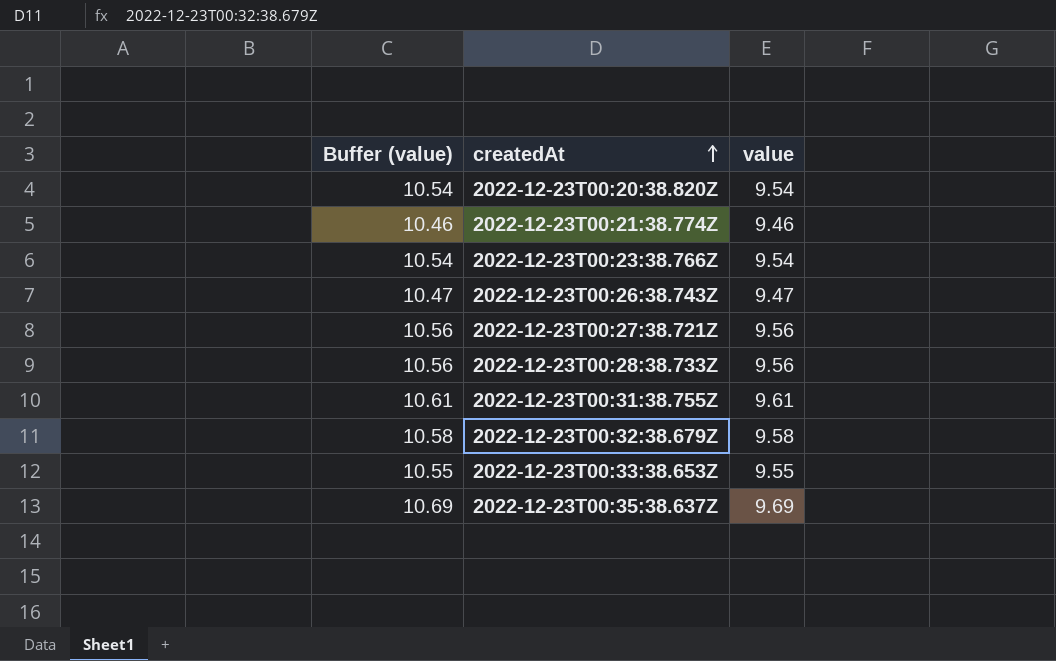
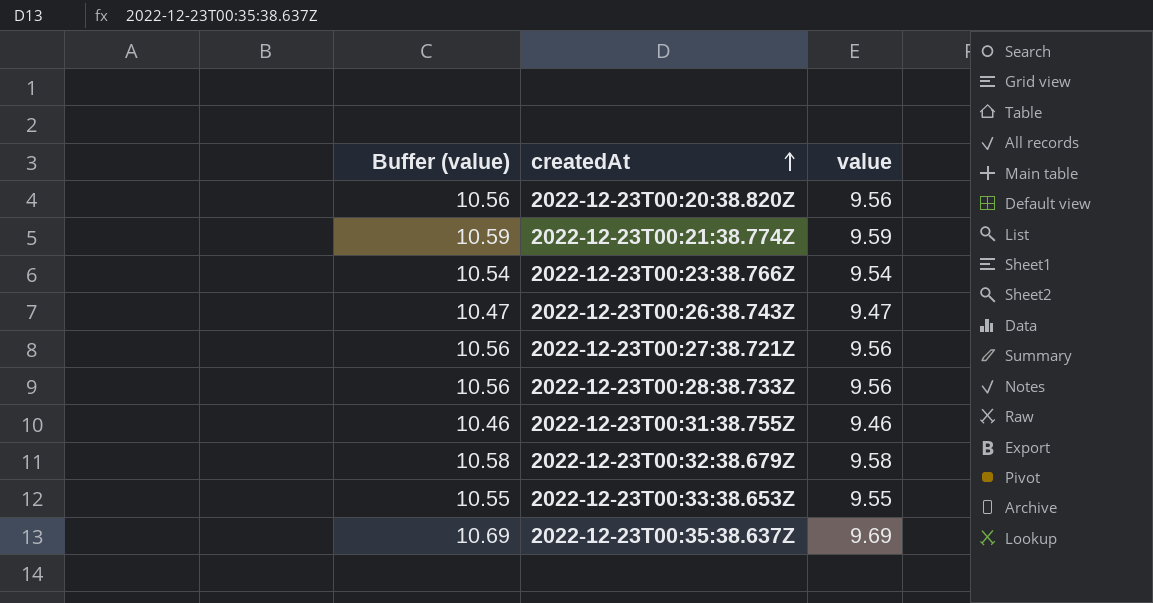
2022-12-23T00:20:38.820Z | Buffer (value): 10.54 -> 10.56
2022-12-23T00:20:38.820Z | value: 9.54 -> 9.56
2022-12-23T00:21:38.774Z | Buffer (value): 10.46 -> 10.59
2022-12-23T00:21:38.774Z | value: 9.46 -> 9.59
2022-12-23T00:31:38.755Z | Buffer (value): 10.61 -> 10.46
2022-12-23T00:31:38.755Z | value: 9.61 -> 9.46

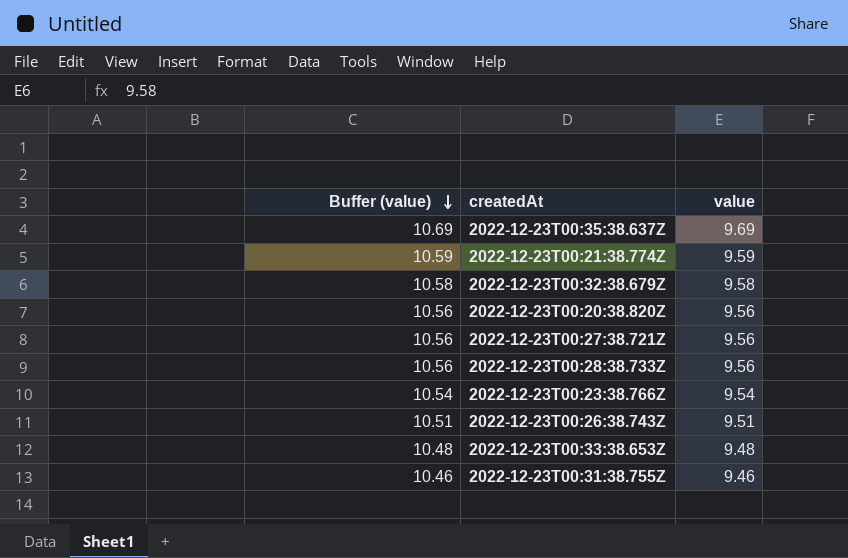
row order: createdAt ascending -> Buffer (value) descending
2022-12-23T00:26:38.743Z | Buffer (value): 10.47 -> 10.51
2022-12-23T00:26:38.743Z | value: 9.47 -> 9.51
2022-12-23T00:33:38.653Z | Buffer (value): 10.55 -> 10.48
2022-12-23T00:33:38.653Z | value: 9.55 -> 9.48

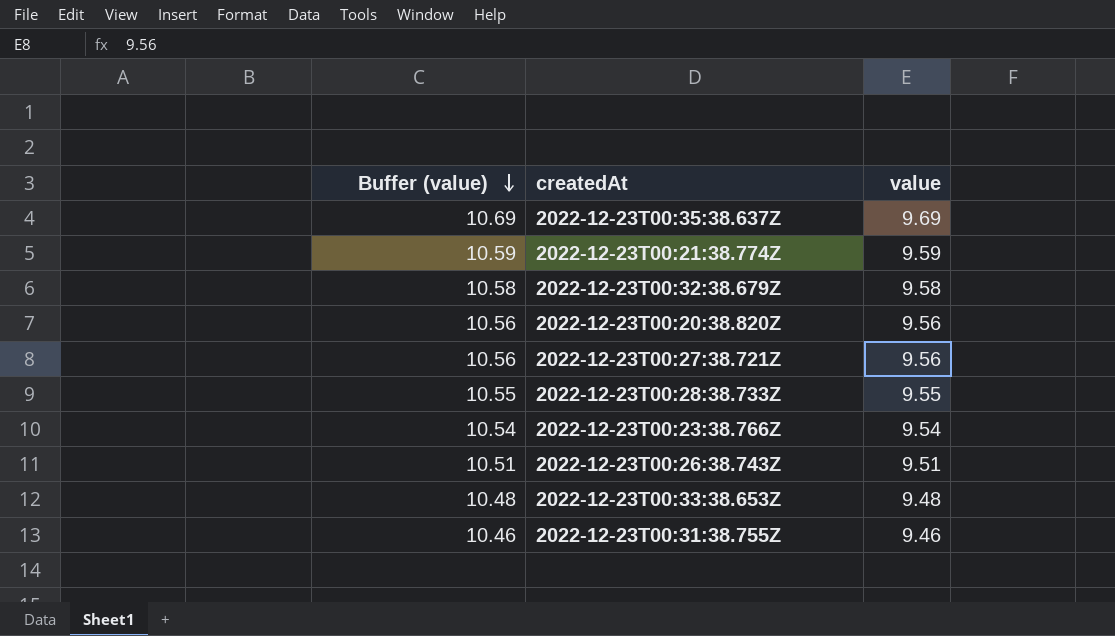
2022-12-23T00:28:38.733Z | Buffer (value): 10.56 -> 10.55
2022-12-23T00:28:38.733Z | value: 9.56 -> 9.55

